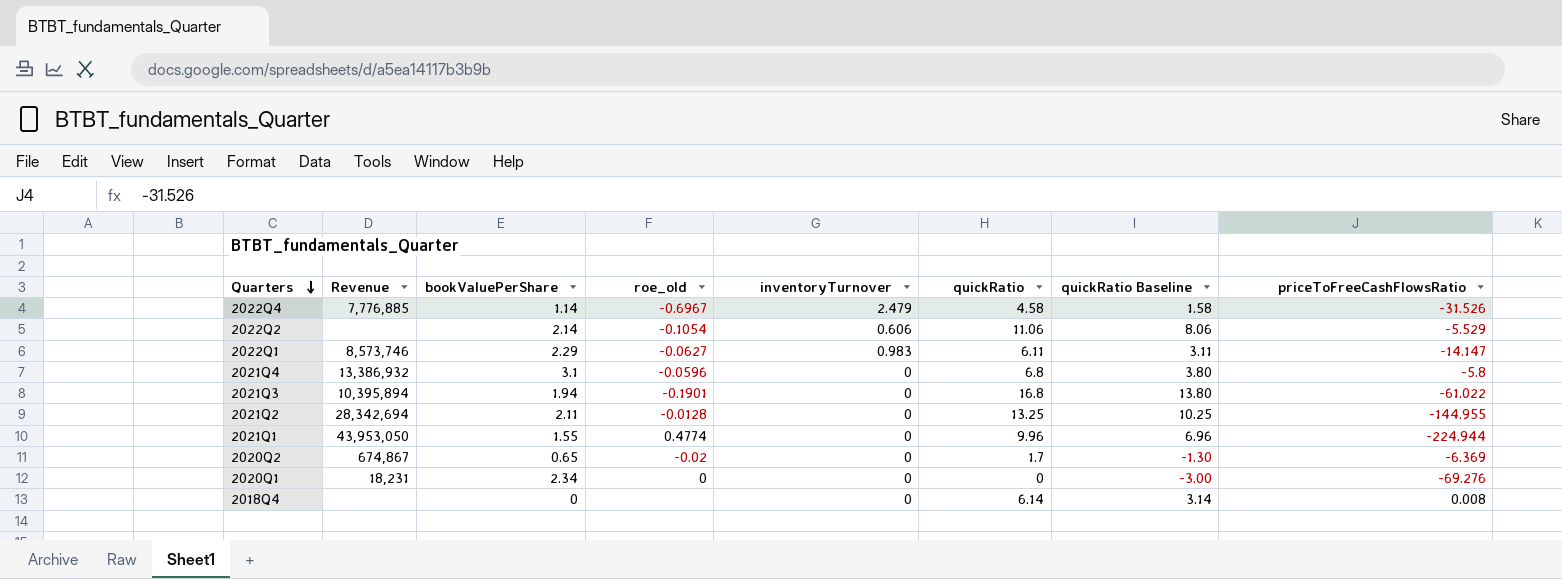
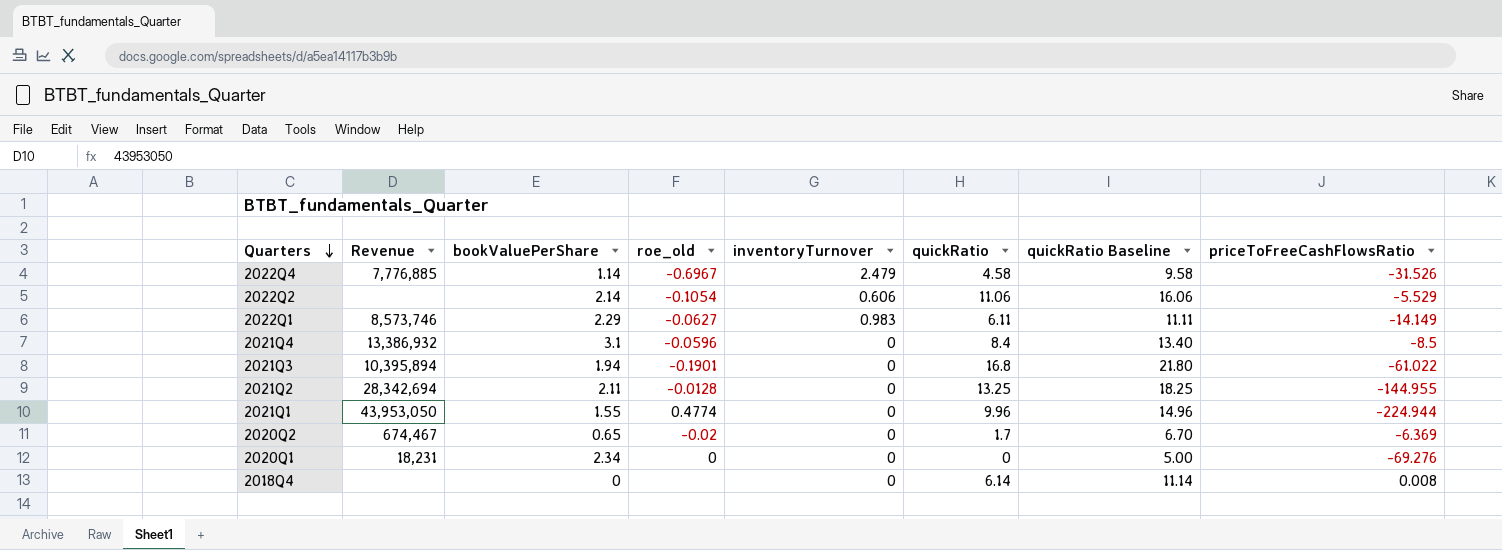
column quickRatio Baseline | formula: [quickRatio] - 3 -> [quickRatio] + 5
2022Q1 | priceToFreeCashFlowsRatio: -14.147 -> -14.149
2021Q4 | quickRatio: 6.8 -> 8.4
2021Q4 | priceToFreeCashFlowsRatio: -5.8 -> -8.5
2020Q2 | Revenue: 674,867 -> 674,467

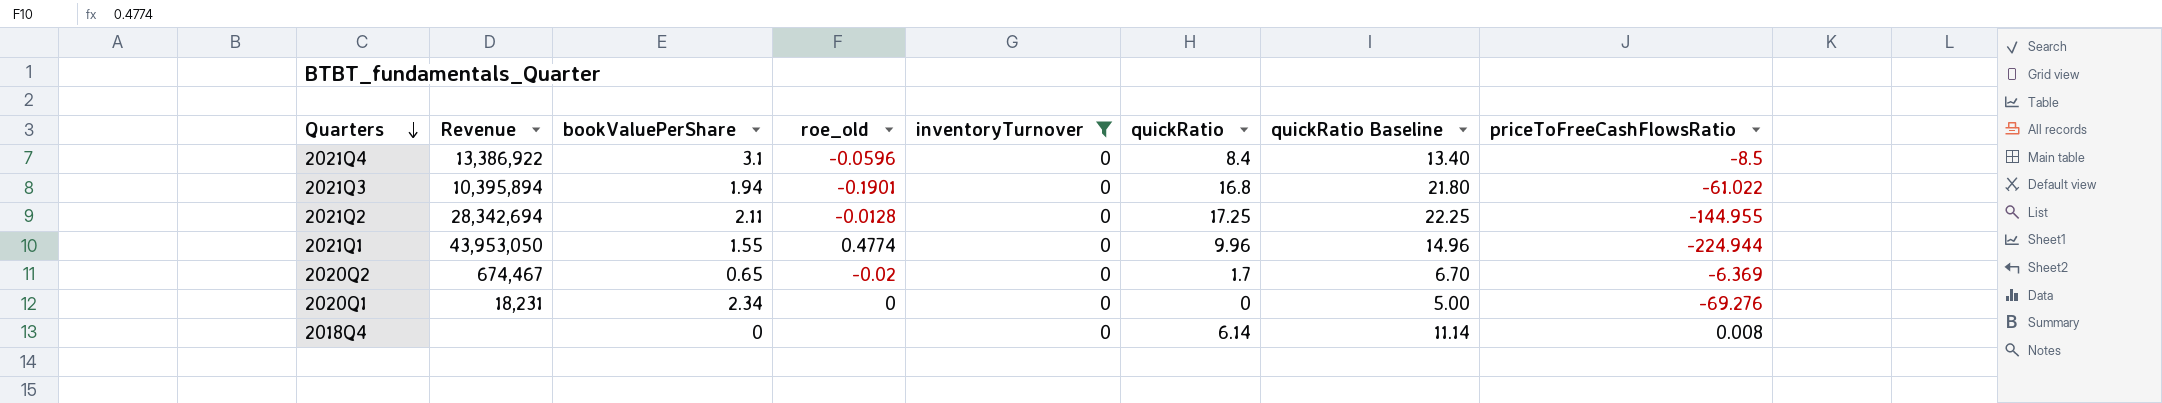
filter: none -> inventoryTurnover = 0
2021Q4 | Revenue: 13,386,932 -> 13,386,922
2021Q2 | quickRatio: 13.25 -> 17.25
2021Q2 | quickRatio Baseline: 18.25 -> 22.25

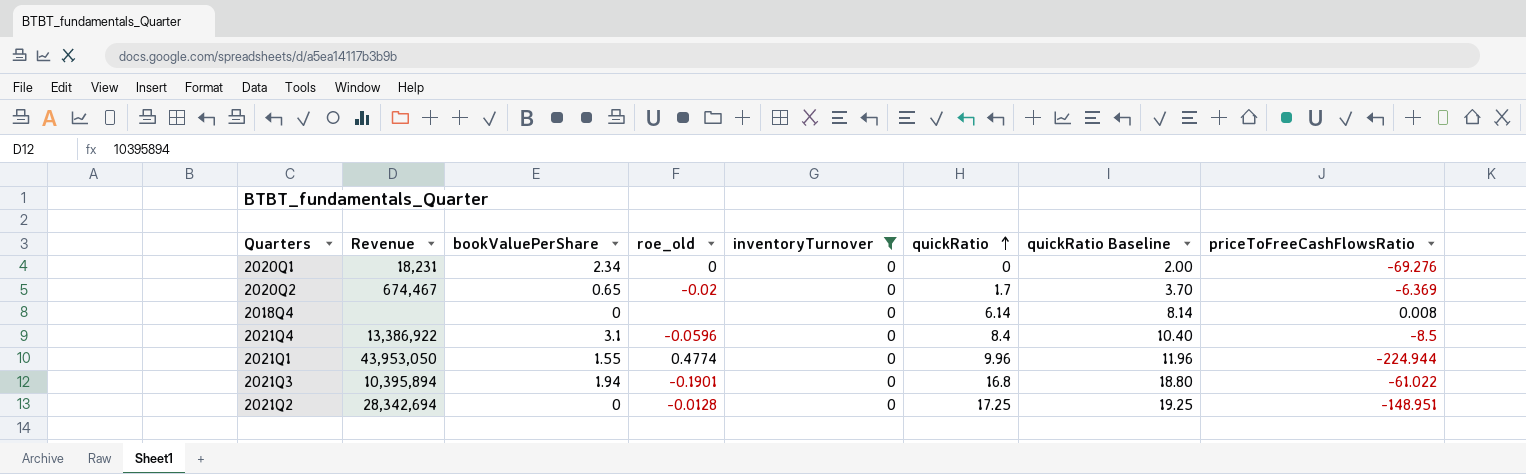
row order: Quarters descending -> quickRatio ascending
column quickRatio Baseline | formula: [quickRatio] + 5 -> [quickRatio] + 2
2021Q2 | bookValuePerShare: 2.11 -> 0
2021Q2 | priceToFreeCashFlowsRatio: -144.955 -> -148.951

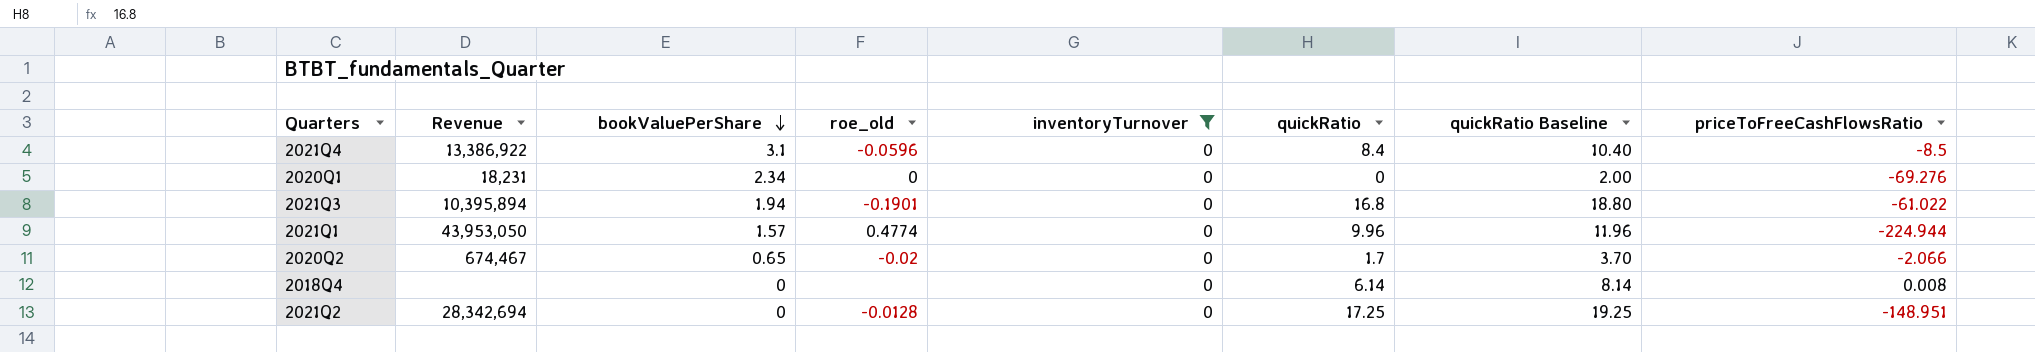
row order: quickRatio ascending -> bookValuePerShare descending
2021Q1 | bookValuePerShare: 1.55 -> 1.57
2020Q2 | priceToFreeCashFlowsRatio: -6.369 -> -2.066

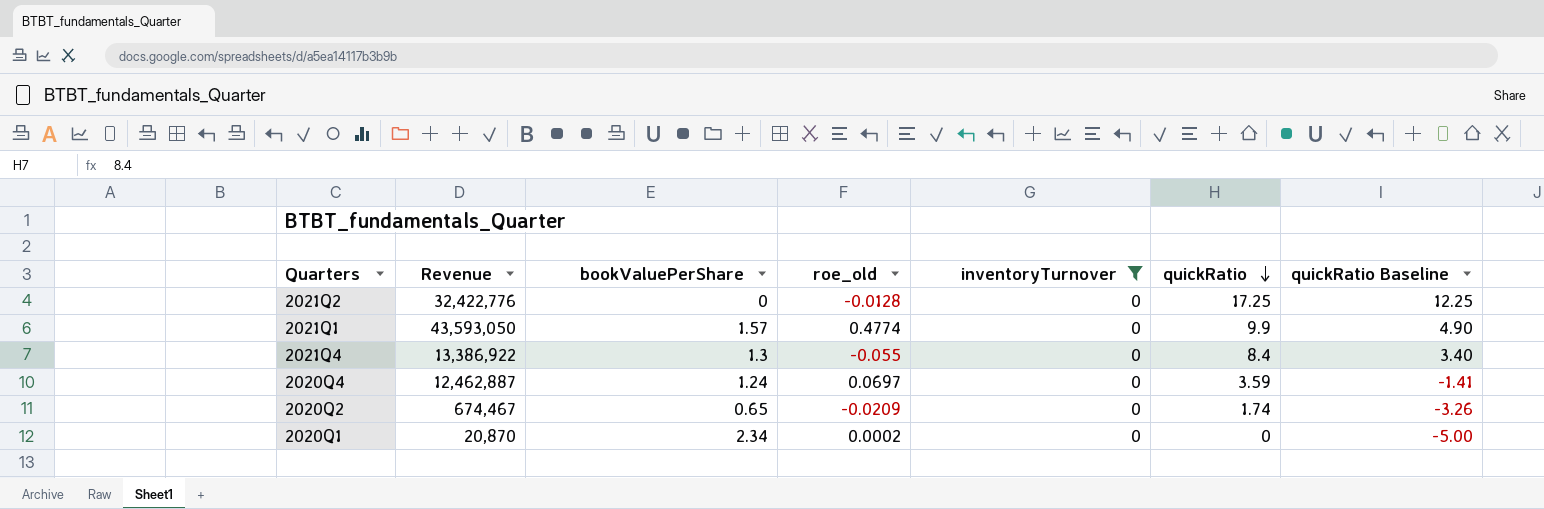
row order: bookValuePerShare descending -> quickRatio descending
column priceToFreeCashFlowsRatio | position: 8 -> none
column quickRatio Baseline | formula: [quickRatio] + 2 -> [quickRatio] - 5
row 2021Q3: 10,395,894 | 1.94 | -0.1901 | 0 | 16.8 | 18.80 | -61.022 -> none
row 2018Q4: none | 0 | none | 0 | 6.14 | 8.14 | 0.008 -> none
2021Q2 | Revenue: 28,342,694 -> 32,422,776
2021Q1 | Revenue: 43,953,050 -> 43,593,050
2021Q1 | quickRatio: 9.96 -> 9.9
2021Q4 | bookValuePerShare: 3.1 -> 1.3
2021Q4 | roe_old: -0.0596 -> -0.055
row 2020Q4: none -> 12,462,887 | 1.24 | 0.0697 | 0 | 3.59 | -1.41
2020Q2 | roe_old: -0.02 -> -0.0209
2020Q2 | quickRatio: 1.7 -> 1.74
2020Q1 | Revenue: 18,231 -> 20,870
2020Q1 | roe_old: 0 -> 0.0002

